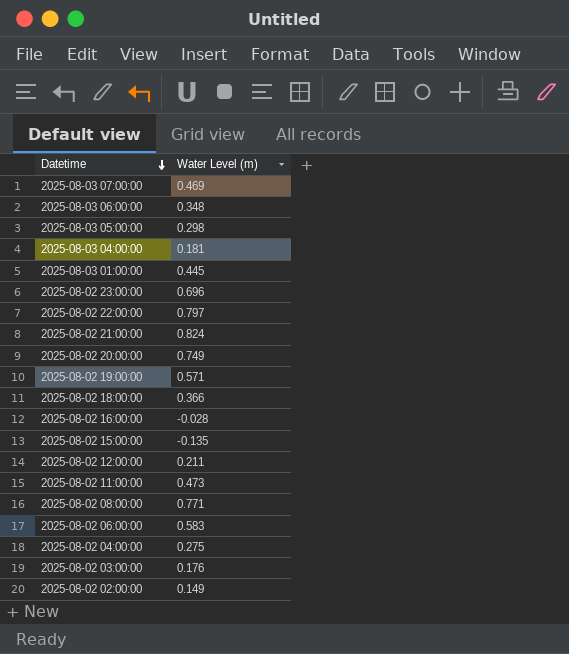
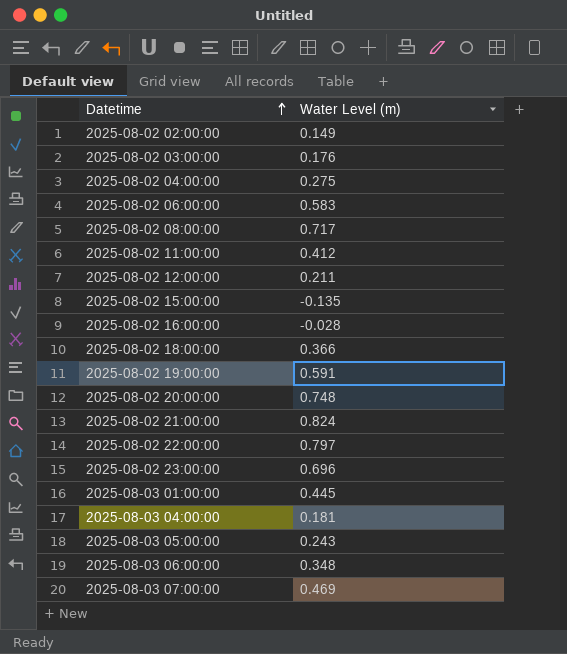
row order: Datetime descending -> Datetime ascending
2025-08-02 08:00:00 | Water Level (m): 0.771 -> 0.717
2025-08-02 11:00:00 | Water Level (m): 0.473 -> 0.412
2025-08-02 19:00:00 | Water Level (m): 0.571 -> 0.591
2025-08-02 20:00:00 | Water Level (m): 0.749 -> 0.748
2025-08-03 05:00:00 | Water Level (m): 0.298 -> 0.243

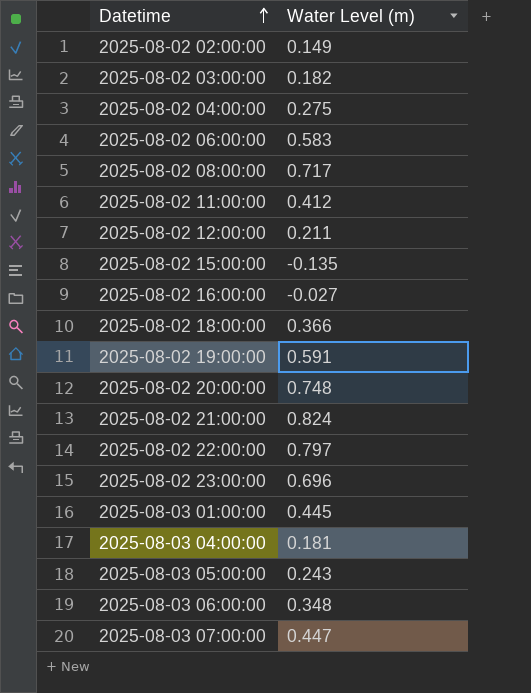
2025-08-02 03:00:00 | Water Level (m): 0.176 -> 0.182
2025-08-02 16:00:00 | Water Level (m): -0.028 -> -0.027
2025-08-03 07:00:00 | Water Level (m): 0.469 -> 0.447

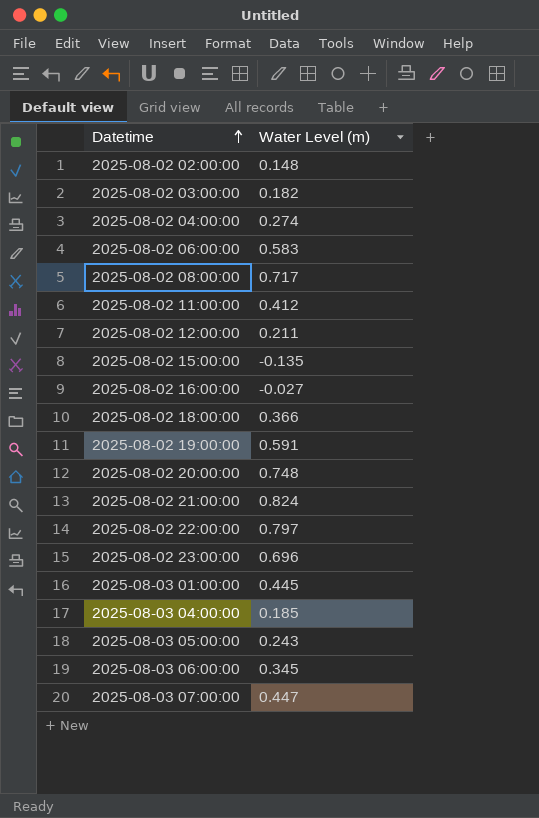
2025-08-02 02:00:00 | Water Level (m): 0.149 -> 0.148
2025-08-02 04:00:00 | Water Level (m): 0.275 -> 0.274
2025-08-03 04:00:00 | Water Level (m): 0.181 -> 0.185
2025-08-03 06:00:00 | Water Level (m): 0.348 -> 0.345

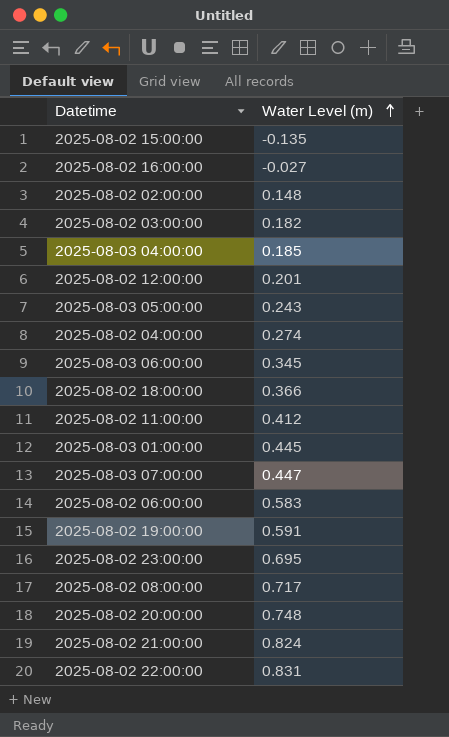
row order: Datetime ascending -> Water Level (m) ascending
2025-08-02 12:00:00 | Water Level (m): 0.211 -> 0.201
2025-08-02 23:00:00 | Water Level (m): 0.696 -> 0.695
2025-08-02 22:00:00 | Water Level (m): 0.797 -> 0.831

